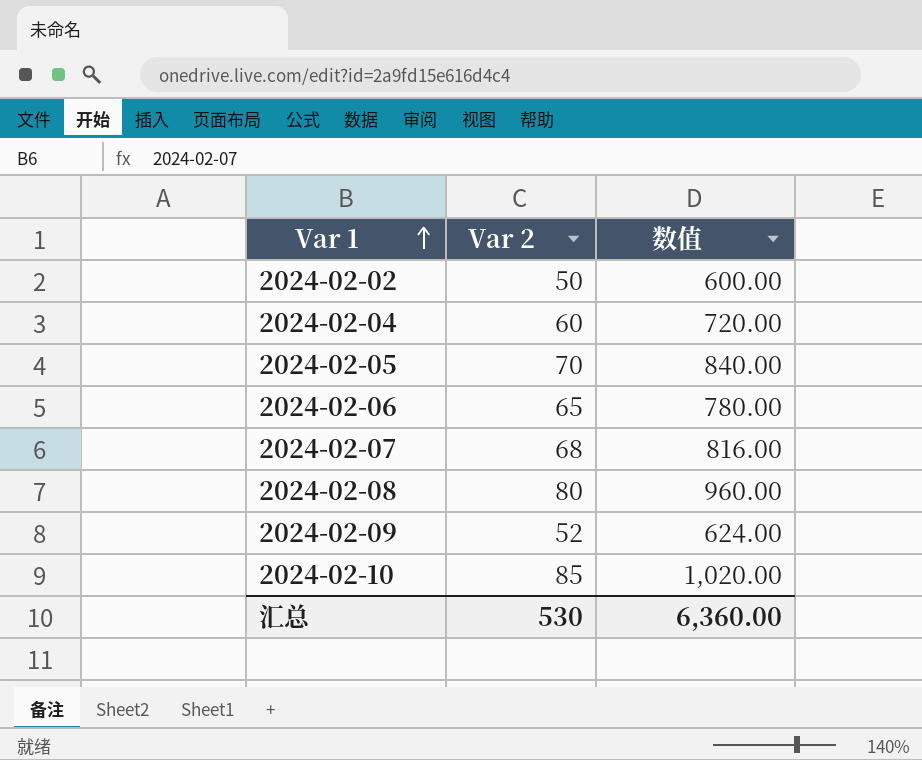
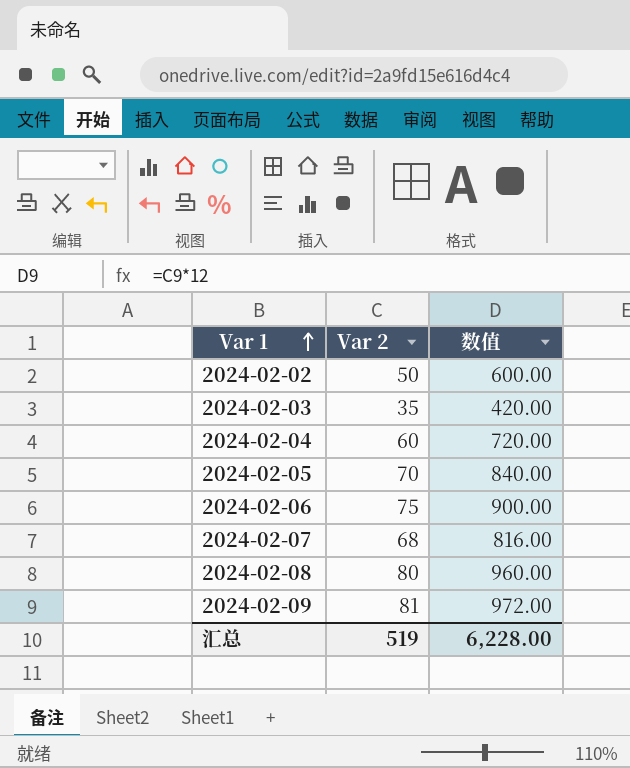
row 2024-02-10: 85 | 1,020.00 -> none
row 2024-02-03: none -> 35 | 420.00
2024-02-06 | Var 2: 65 -> 75
2024-02-06 | 数值: 780.00 -> 900.00
2024-02-09 | Var 2: 52 -> 81
2024-02-09 | 数值: 624.00 -> 972.00
汇总 | Var 2: 530 -> 519
汇总 | 数值: 6,360.00 -> 6,228.00

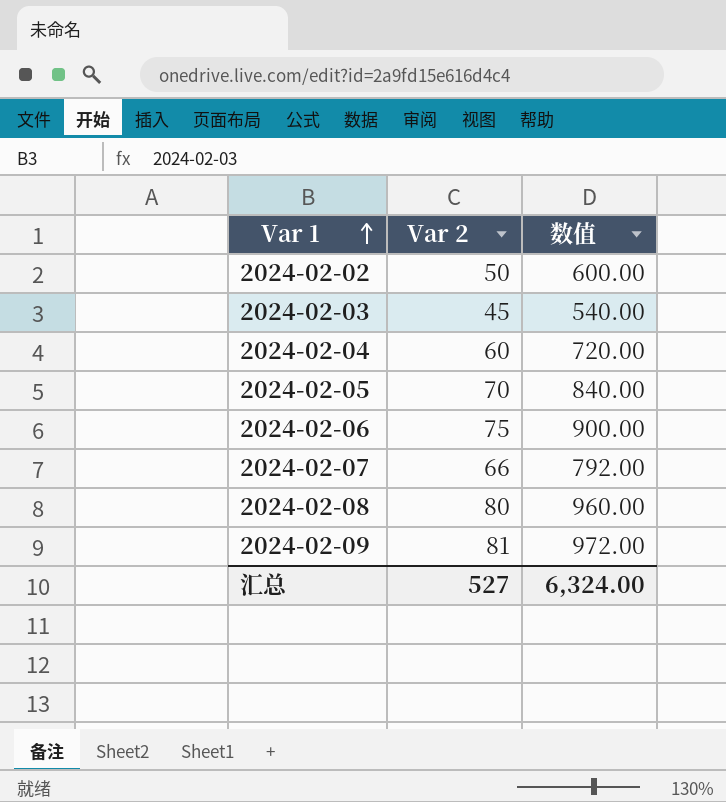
2024-02-03 | Var 2: 35 -> 45
2024-02-03 | 数值: 420.00 -> 540.00
2024-02-07 | Var 2: 68 -> 66
2024-02-07 | 数值: 816.00 -> 792.00
汇总 | Var 2: 519 -> 527
汇总 | 数值: 6,228.00 -> 6,324.00

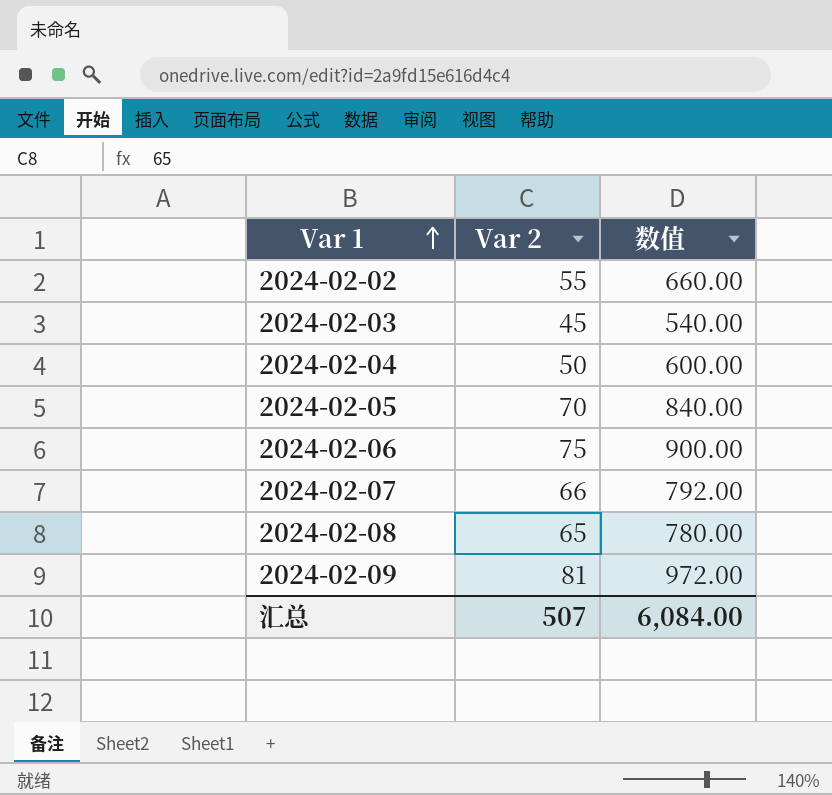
2024-02-02 | Var 2: 50 -> 55
2024-02-02 | 数值: 600.00 -> 660.00
2024-02-04 | Var 2: 60 -> 50
2024-02-04 | 数值: 720.00 -> 600.00
2024-02-08 | Var 2: 80 -> 65
2024-02-08 | 数值: 960.00 -> 780.00
汇总 | Var 2: 527 -> 507
汇总 | 数值: 6,324.00 -> 6,084.00

